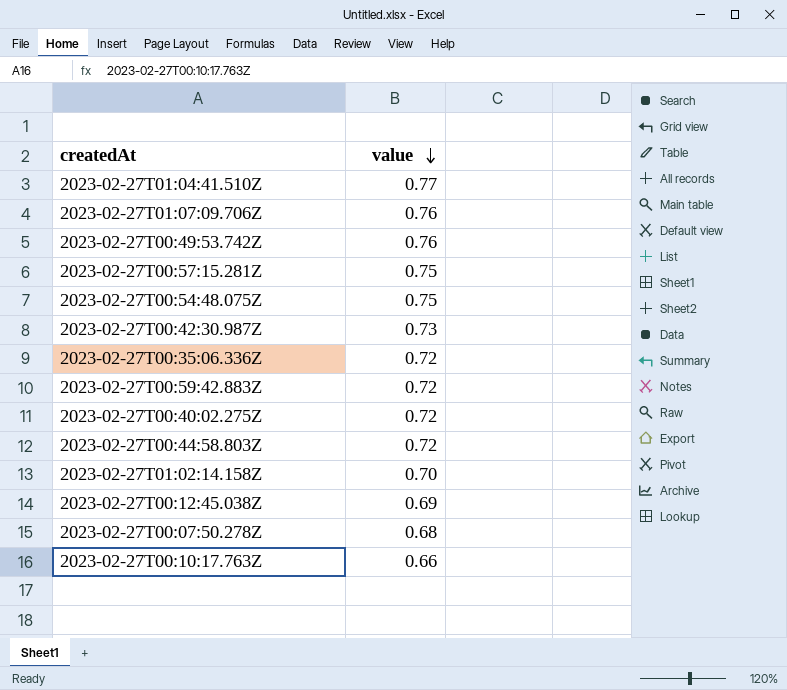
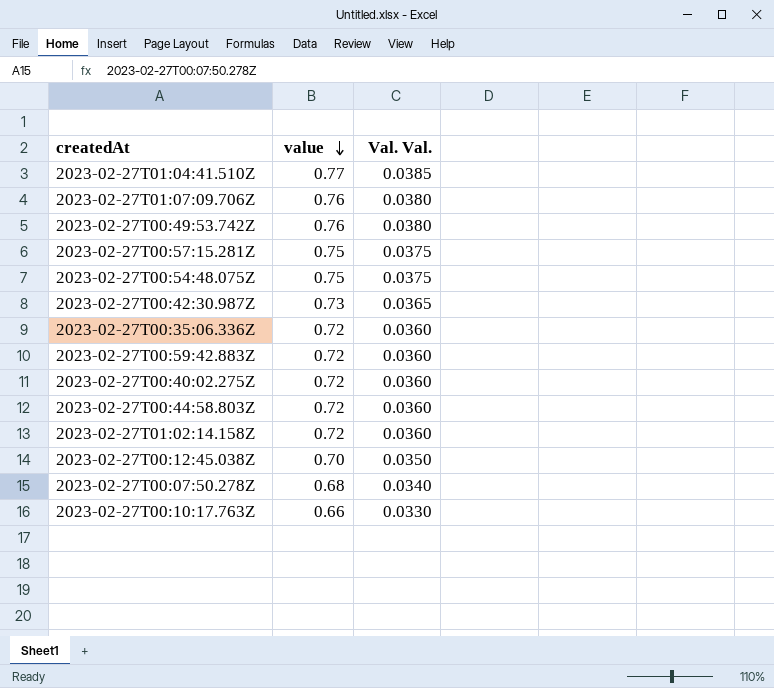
column Val. Val. | formula: none -> [value] * 0.05
2023-02-27T01:02:14.158Z | value: 0.70 -> 0.72
2023-02-27T00:12:45.038Z | value: 0.69 -> 0.70

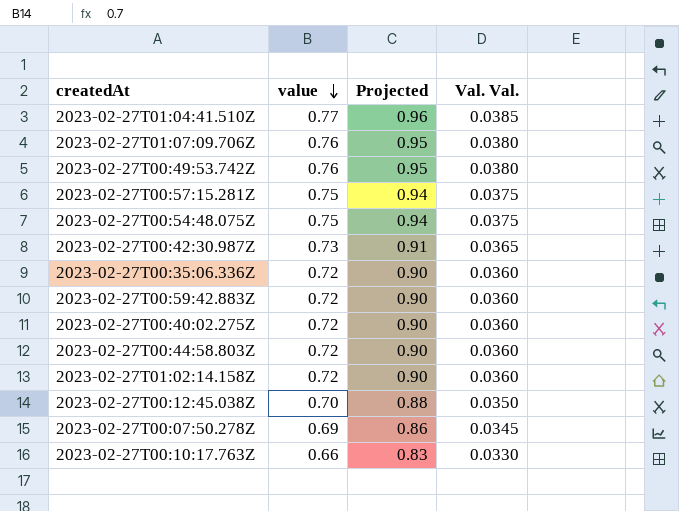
column Projected | formula: none -> [value] * 1.25
2023-02-27T00:07:50.278Z | value: 0.68 -> 0.69
2023-02-27T00:07:50.278Z | Val. Val.: 0.0340 -> 0.0345

